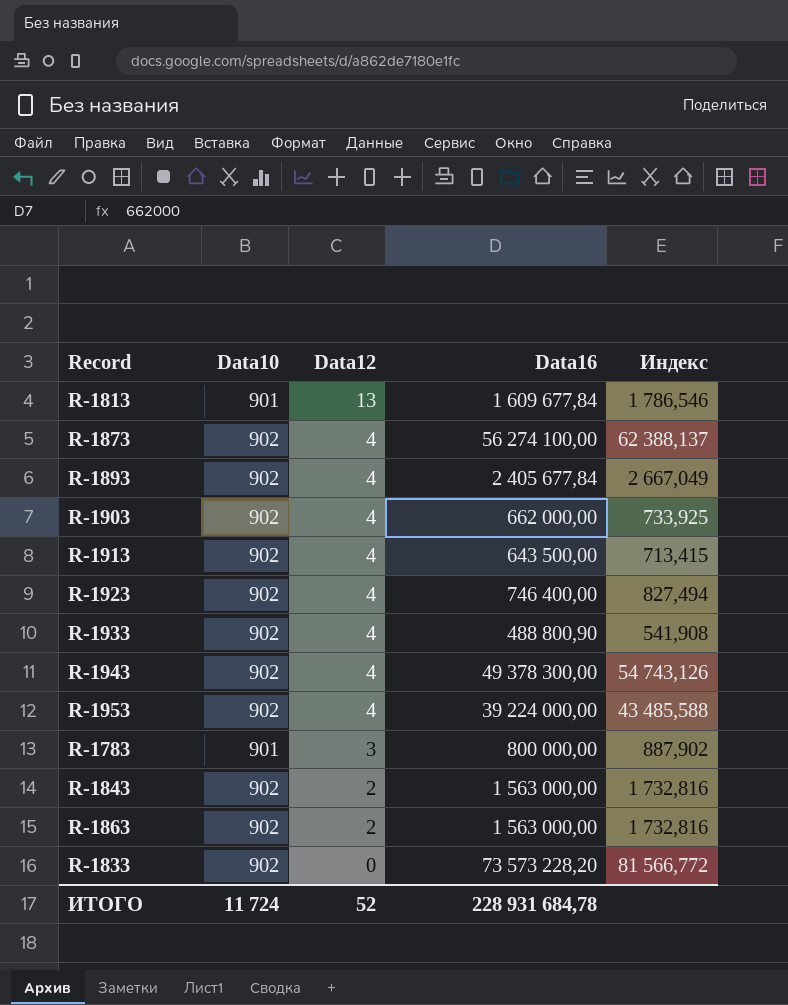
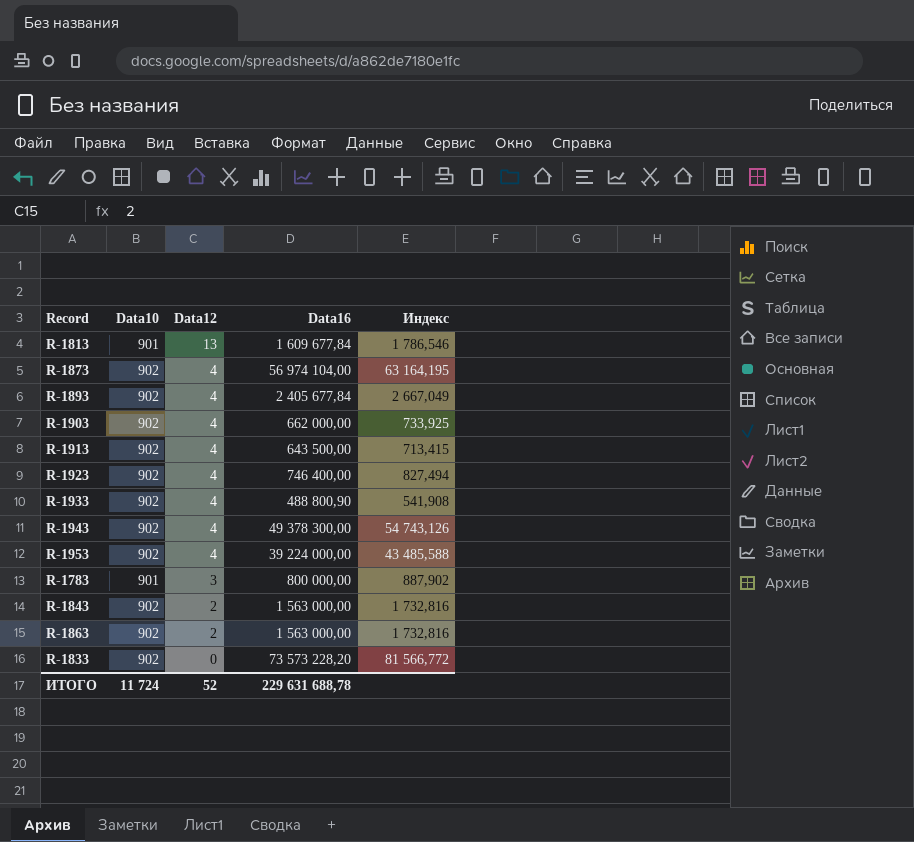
R-1873 | Data16: 56 274 100,00 -> 56 974 104,00
R-1873 | Индекс: 62 388,137 -> 63 164,195
ИТОГО | Data16: 228 931 684,78 -> 229 631 688,78

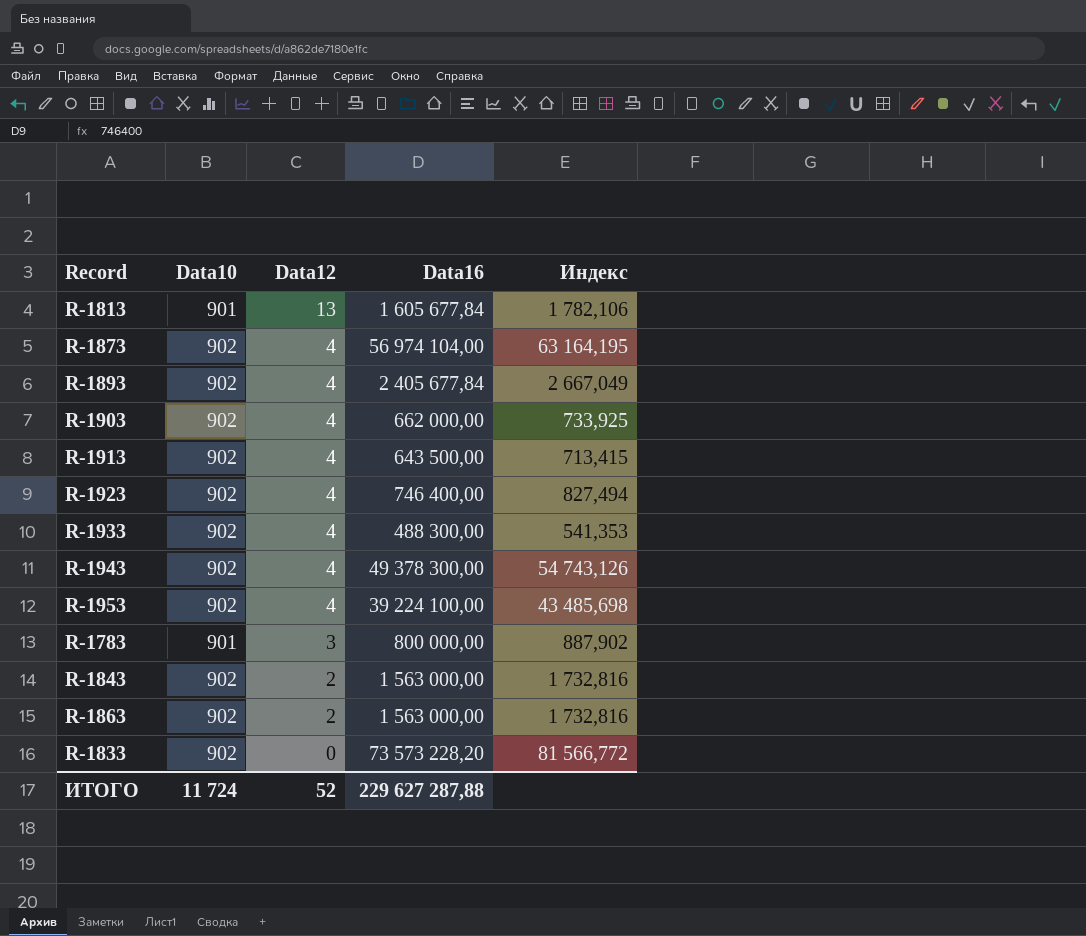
R-1813 | Data16: 1 609 677,84 -> 1 605 677,84
R-1813 | Индекс: 1 786,546 -> 1 782,106
R-1933 | Data16: 488 800,90 -> 488 300,00
R-1933 | Индекс: 541,908 -> 541,353
R-1953 | Data16: 39 224 000,00 -> 39 224 100,00
R-1953 | Индекс: 43 485,588 -> 43 485,698
ИТОГО | Data16: 229 631 688,78 -> 229 627 287,88

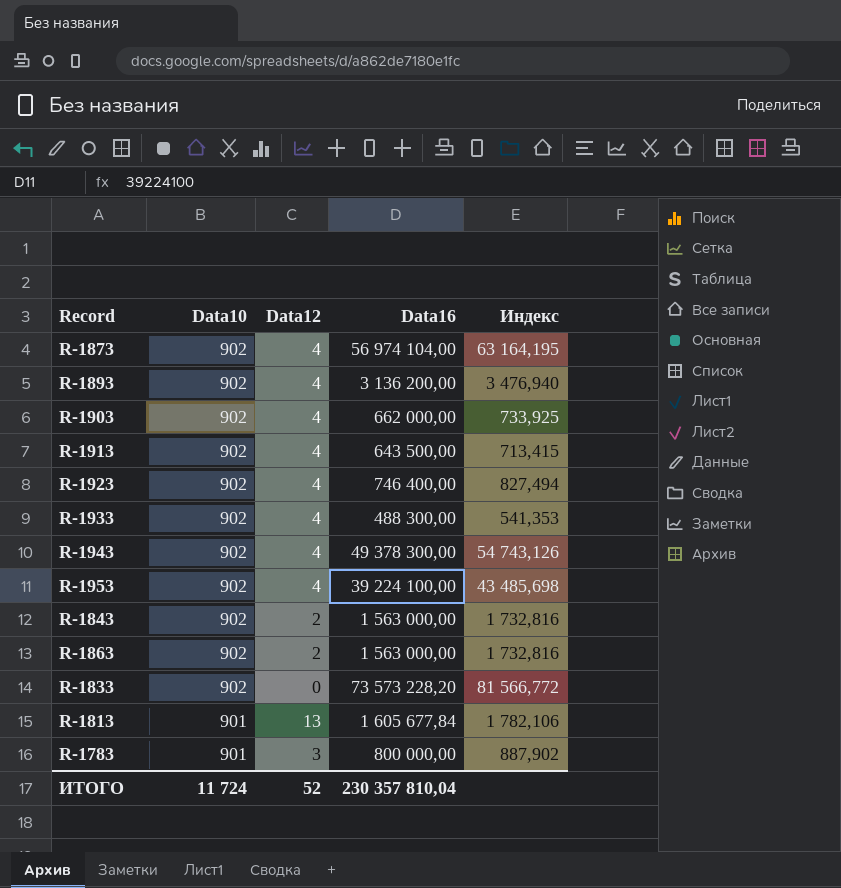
row order: Data12 descending -> Data10 descending
R-1893 | Data16: 2 405 677,84 -> 3 136 200,00
R-1893 | Индекс: 2 667,049 -> 3 476,940
ИТОГО | Data16: 229 627 287,88 -> 230 357 810,04

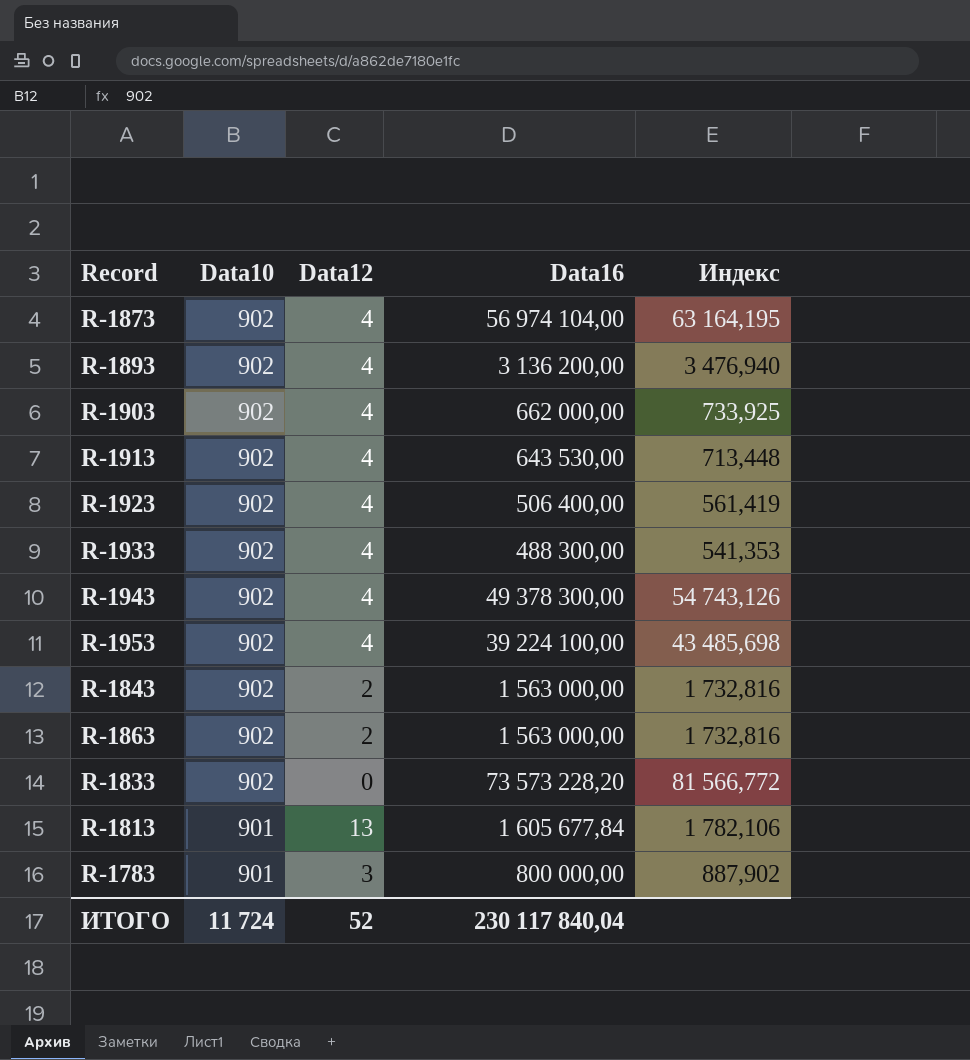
R-1913 | Data16: 643 500,00 -> 643 530,00
R-1913 | Индекс: 713,415 -> 713,448
R-1923 | Data16: 746 400,00 -> 506 400,00
R-1923 | Индекс: 827,494 -> 561,419
ИТОГО | Data16: 230 357 810,04 -> 230 117 840,04

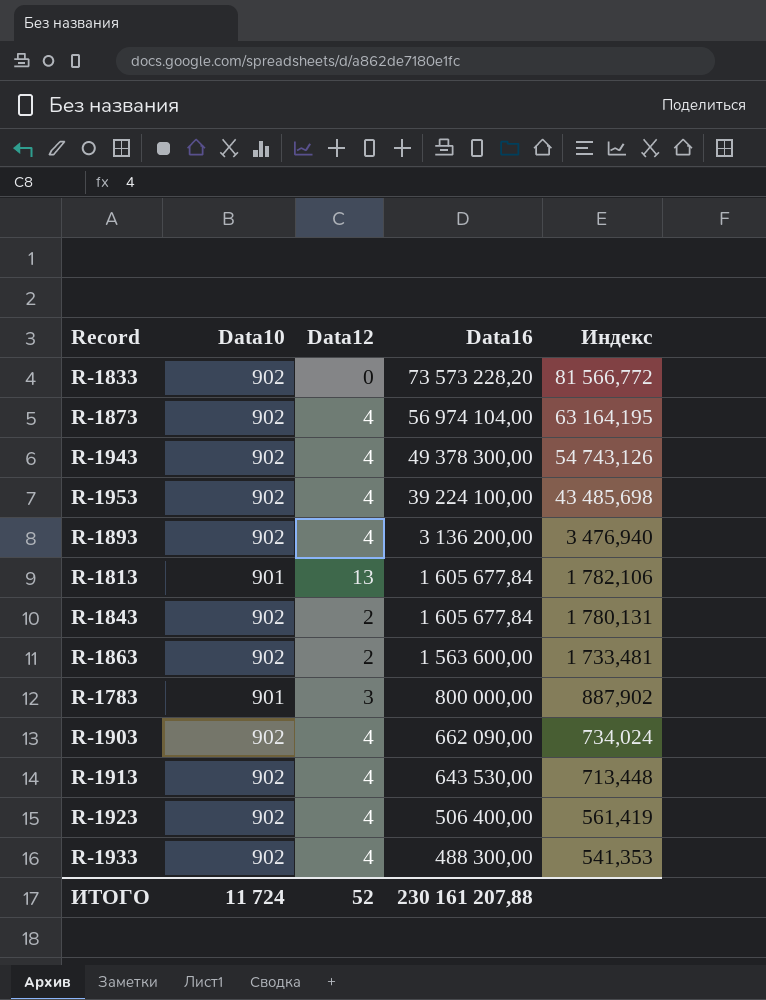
row order: Data10 descending -> Data16 descending
R-1843 | Data16: 1 563 000,00 -> 1 605 677,84
R-1843 | Индекс: 1 732,816 -> 1 780,131
R-1863 | Data16: 1 563 000,00 -> 1 563 600,00
R-1863 | Индекс: 1 732,816 -> 1 733,481
R-1903 | Data16: 662 000,00 -> 662 090,00
R-1903 | Индекс: 733,925 -> 734,024
ИТОГО | Data16: 230 117 840,04 -> 230 161 207,88

